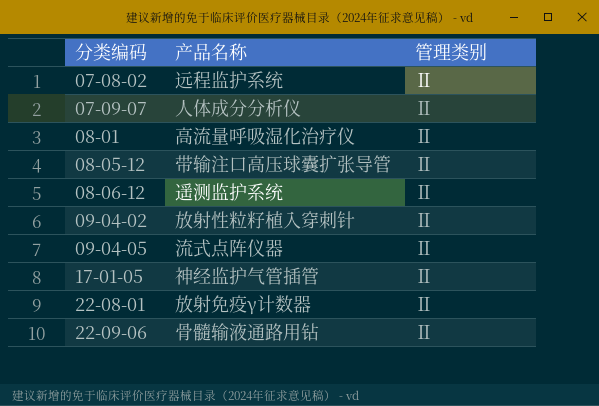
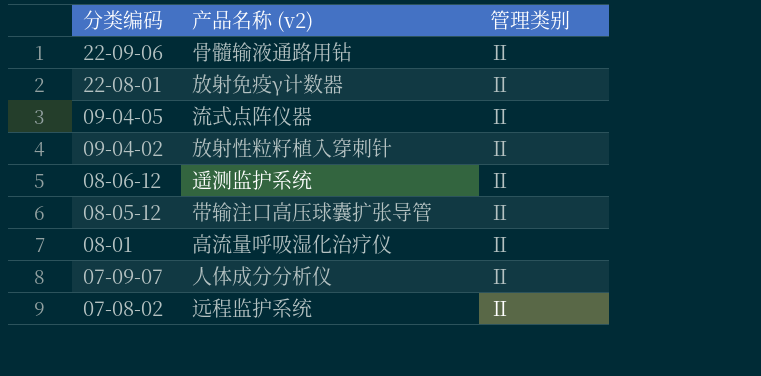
row order: 分类编码 ascending -> 分类编码 descending
column name: 产品名称 -> 产品名称 (v2)
row 17-01-05: 神经监护气管插管 | Ⅱ -> none

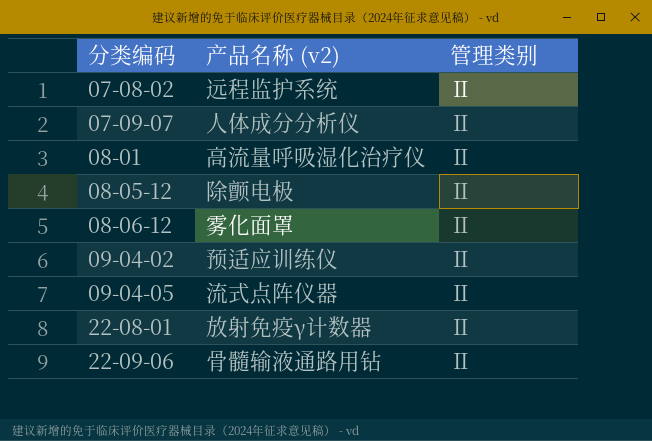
row order: 分类编码 descending -> 分类编码 ascending
08-05-12 | 产品名称 (v2): 带输注口高压球囊扩张导管 -> 除颤电极
08-06-12 | 产品名称 (v2): 遥测监护系统 -> 雾化面罩
09-04-02 | 产品名称 (v2): 放射性粒籽植入穿刺针 -> 预适应训练仪

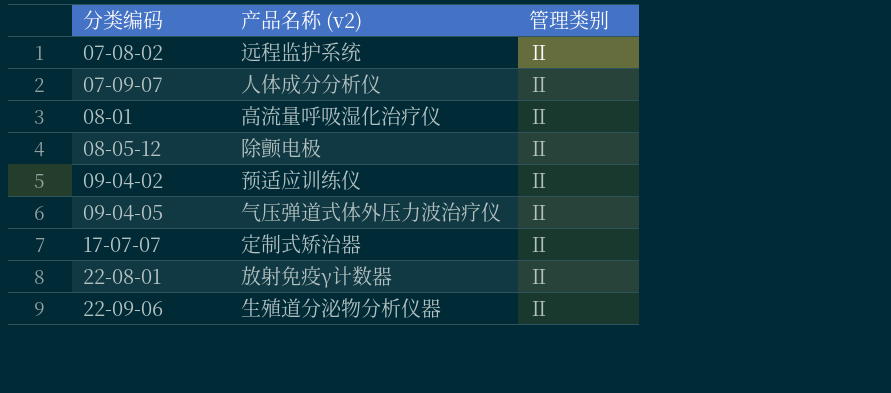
row 08-06-12: 雾化面罩 | Ⅱ -> none
09-04-05 | 产品名称 (v2): 流式点阵仪器 -> 气压弹道式体外压力波治疗仪
row 17-07-07: none -> 定制式矫治器 | Ⅱ
22-09-06 | 产品名称 (v2): 骨髓输液通路用钻 -> 生殖道分泌物分析仪器

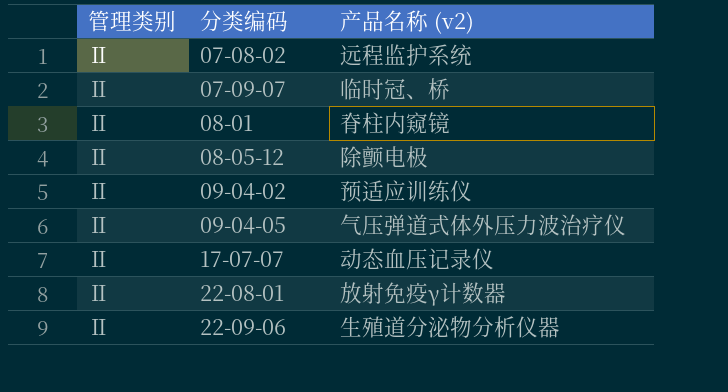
column 管理类别 | position: 3 -> 1
07-09-07 | 产品名称 (v2): 人体成分分析仪 -> 临时冠、桥
08-01 | 产品名称 (v2): 高流量呼吸湿化治疗仪 -> 脊柱内窥镜
17-07-07 | 产品名称 (v2): 定制式矫治器 -> 动态血压记录仪

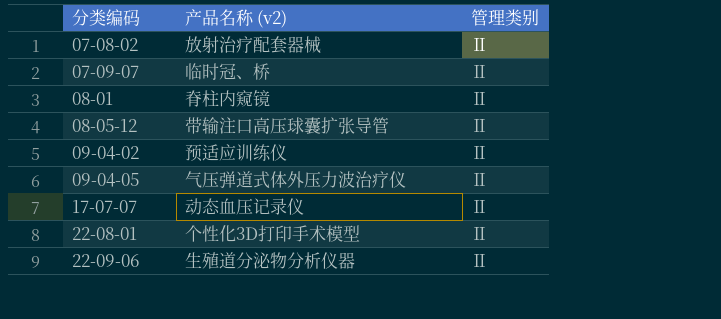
column 管理类别 | position: 1 -> 3
07-08-02 | 产品名称 (v2): 远程监护系统 -> 放射治疗配套器械
08-05-12 | 产品名称 (v2): 除颤电极 -> 带输注口高压球囊扩张导管
22-08-01 | 产品名称 (v2): 放射免疫γ计数器 -> 个性化3D打印手术模型

